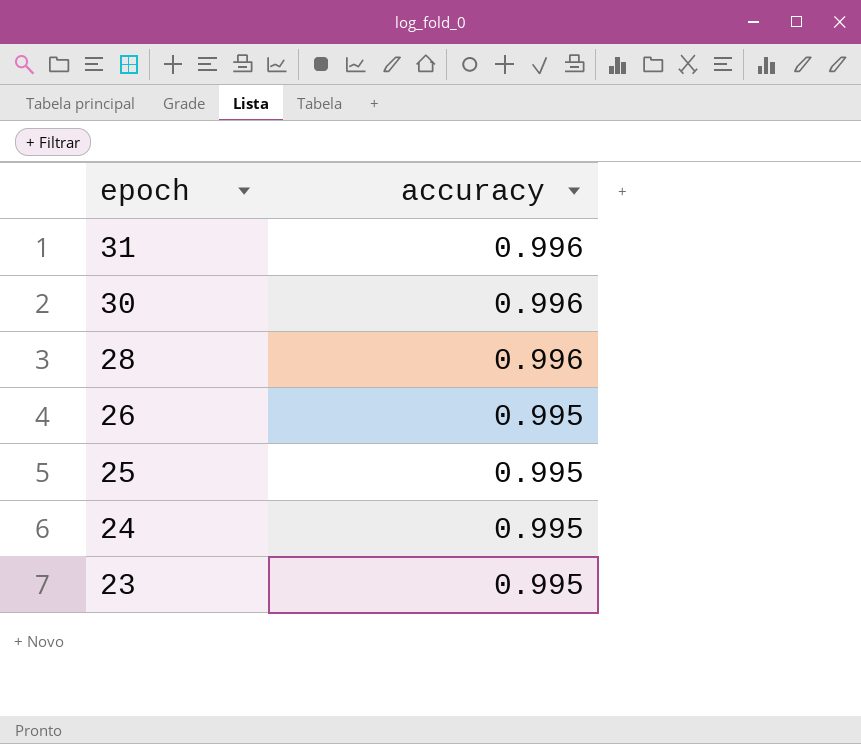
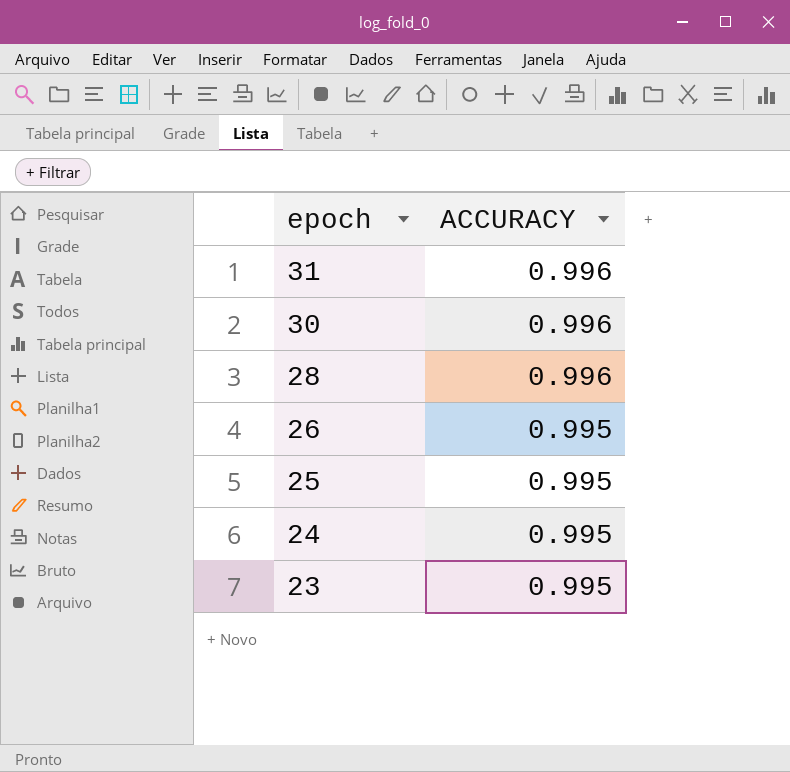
column name: accuracy -> ACCURACY

